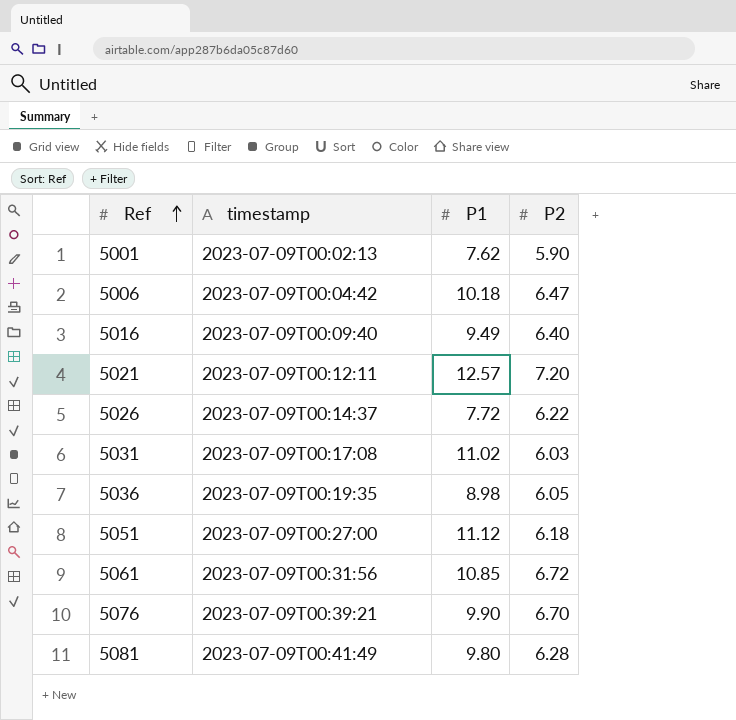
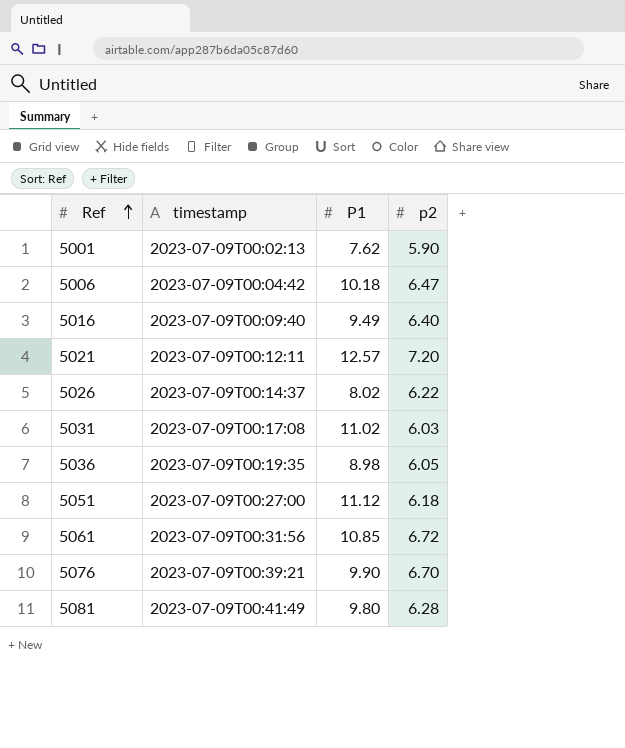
column name: P2 -> p2
5026 | P1: 7.72 -> 8.02

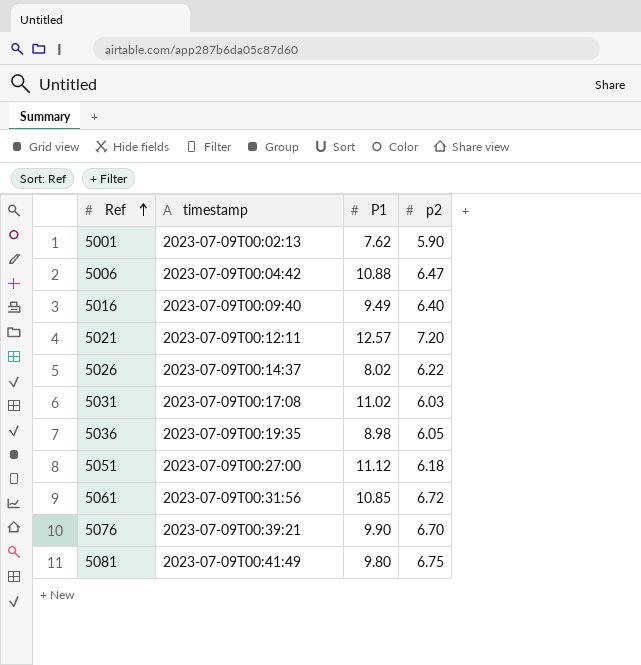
5006 | P1: 10.18 -> 10.88
5081 | p2: 6.28 -> 6.75

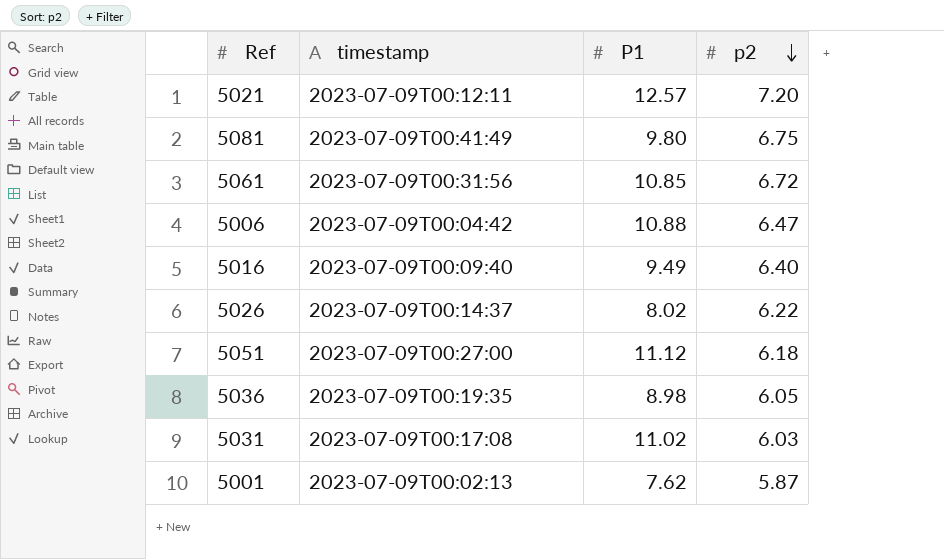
row order: Ref ascending -> p2 descending
row 5076: 2023-07-09T00:39:21 | 9.90 | 6.70 -> none
5001 | p2: 5.90 -> 5.87

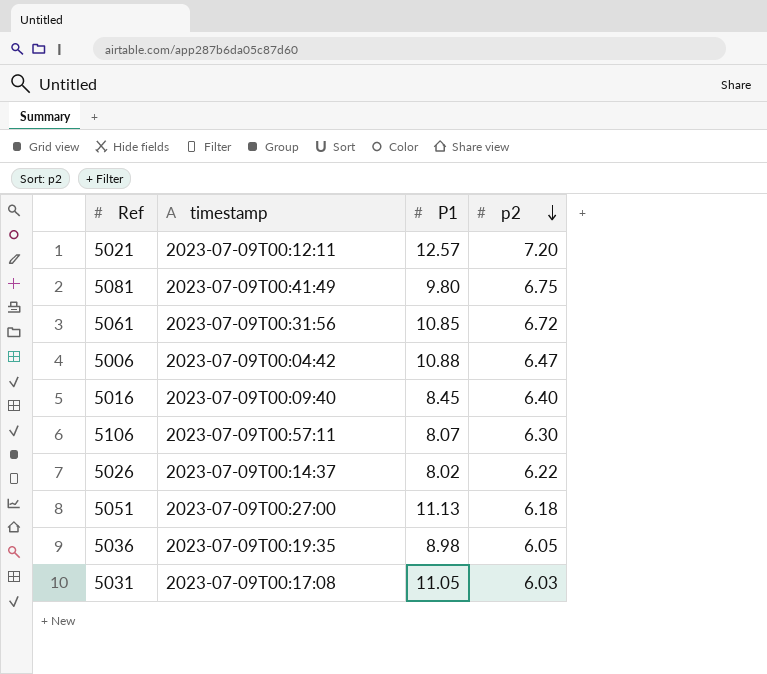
row 5001: 2023-07-09T00:02:13 | 7.62 | 5.87 -> none
5016 | P1: 9.49 -> 8.45
row 5106: none -> 2023-07-09T00:57:11 | 8.07 | 6.30
5051 | P1: 11.12 -> 11.13
5031 | P1: 11.02 -> 11.05

